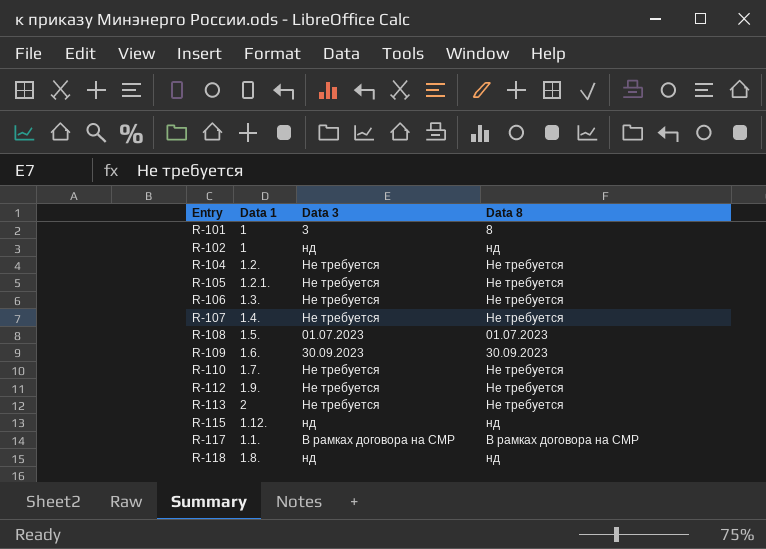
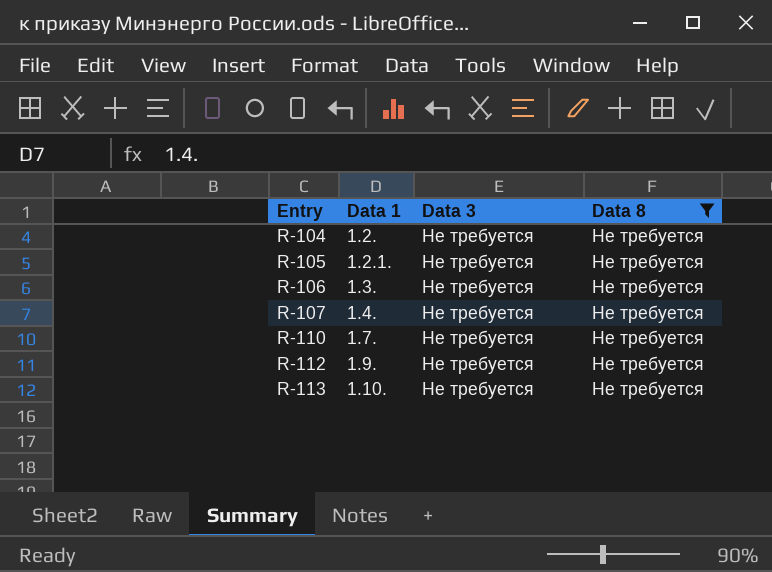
filter: none -> Data 8 = Не требуется
R-113 | Data 1: 2 -> 1.10.

